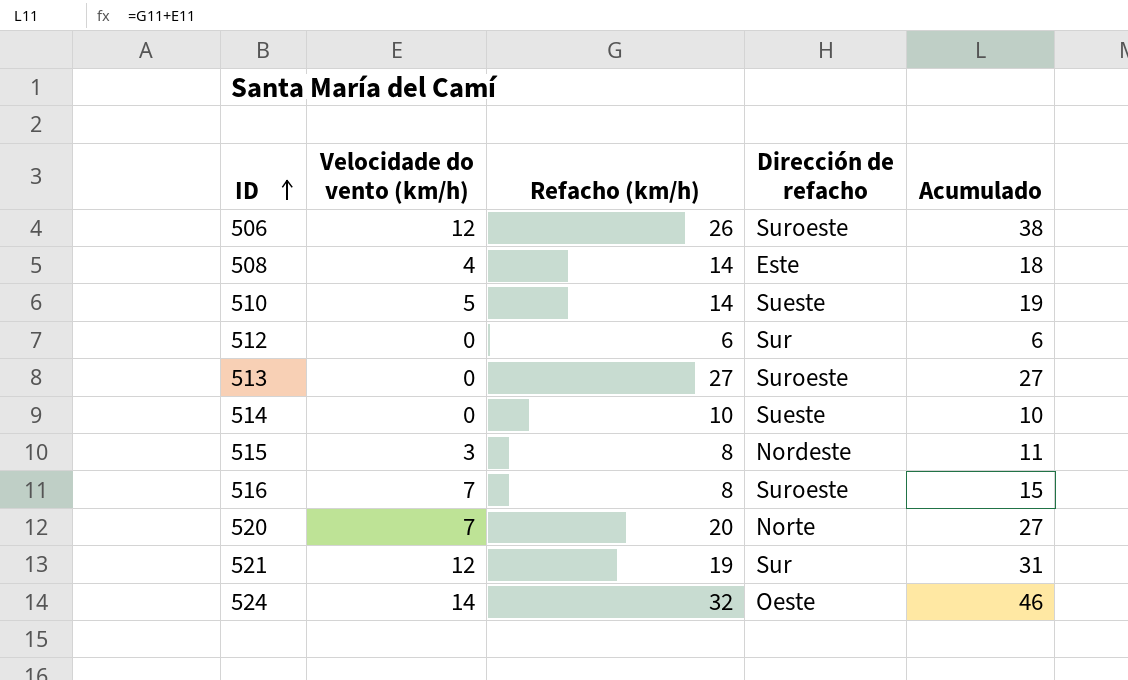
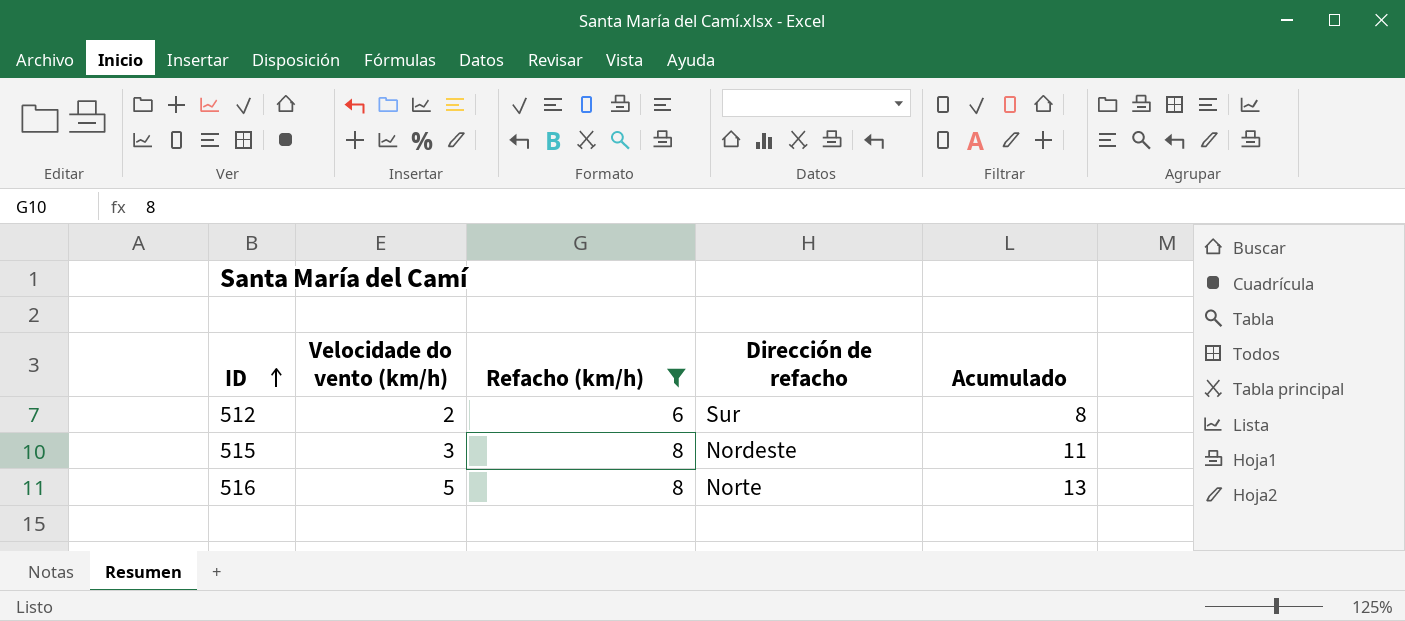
filter: none -> Refacho (km/h) <= 8
512 | Velocidade do vento (km/h): 0 -> 2
512 | Acumulado: 6 -> 8
516 | Velocidade do vento (km/h): 7 -> 5
516 | Dirección de refacho: Suroeste -> Norte
516 | Acumulado: 15 -> 13

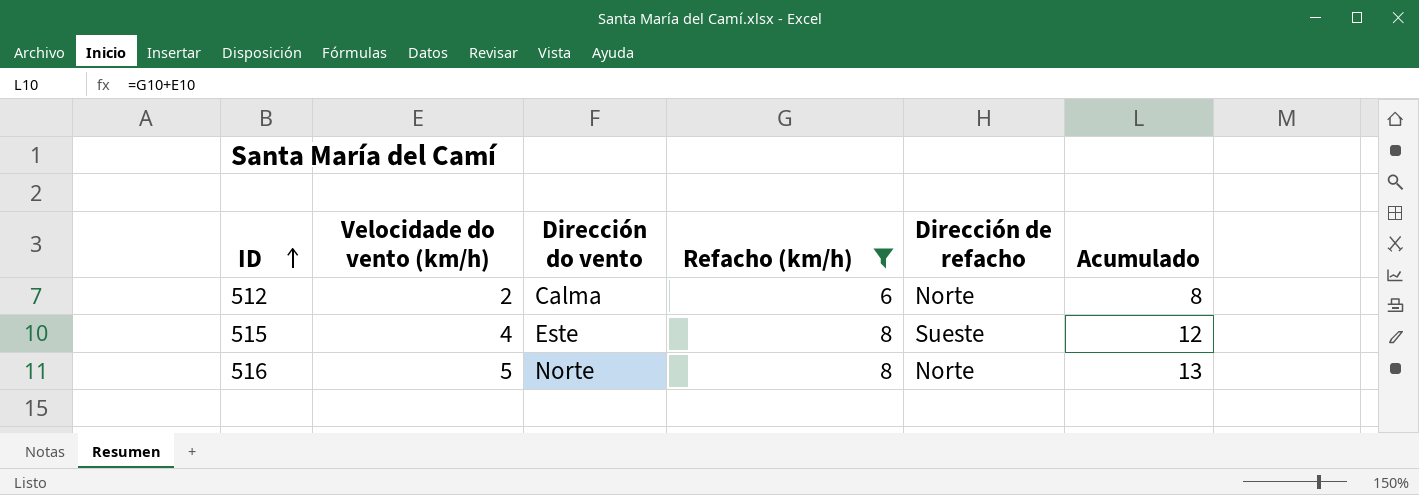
column Dirección do vento | position: none -> 3
512 | Dirección de refacho: Sur -> Norte
515 | Velocidade do vento (km/h): 3 -> 4
515 | Dirección de refacho: Nordeste -> Sueste
515 | Acumulado: 11 -> 12

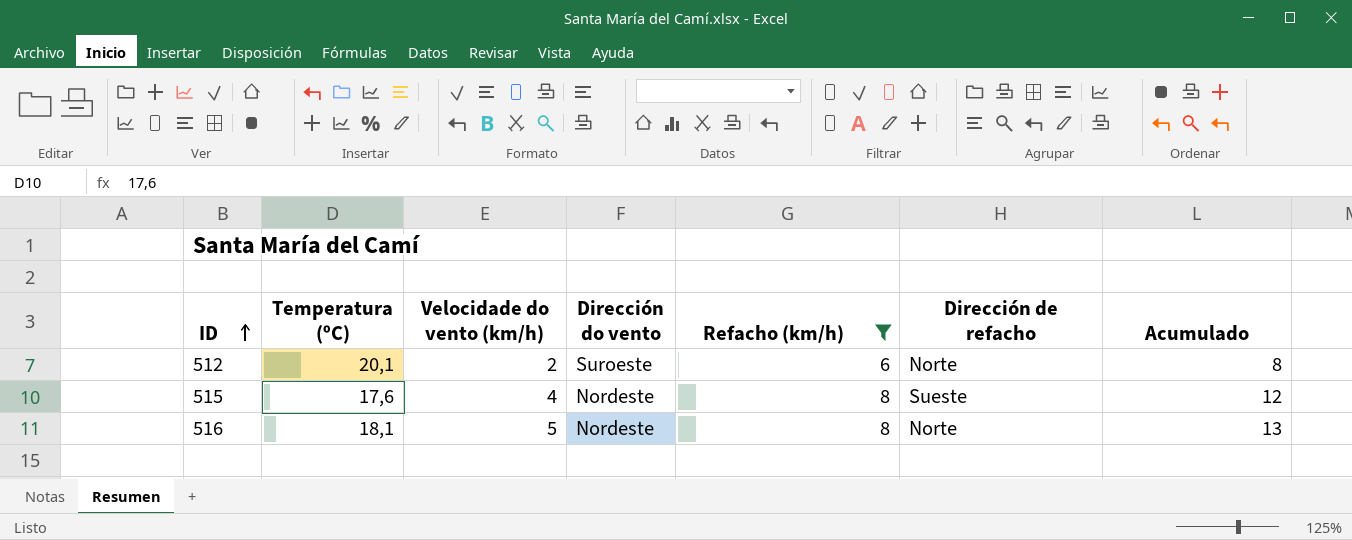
column Temperatura (ºC) | position: none -> 2
512 | Dirección do vento: Calma -> Suroeste
515 | Dirección do vento: Este -> Nordeste
516 | Dirección do vento: Norte -> Nordeste

